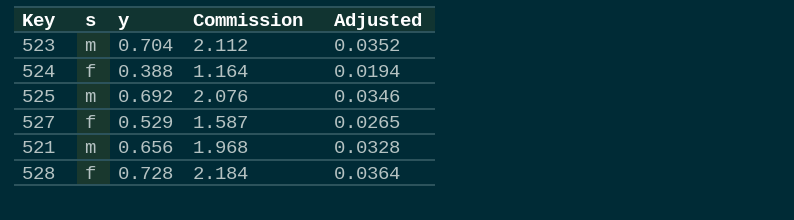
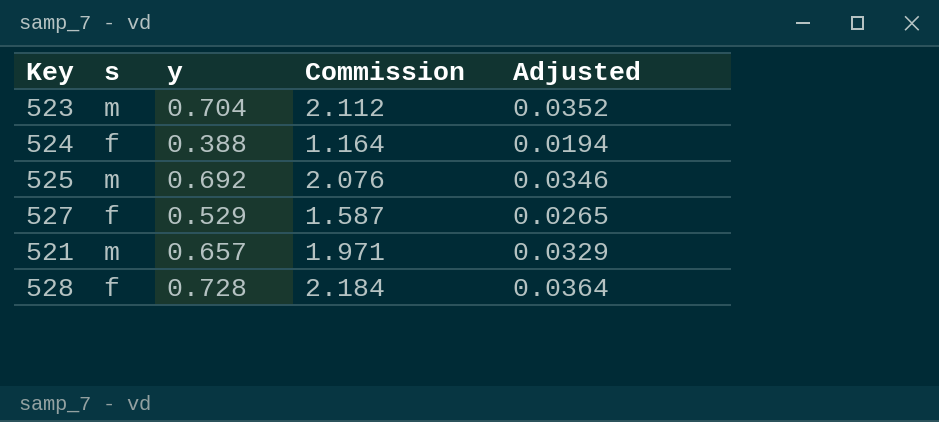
521 | y: 0.656 -> 0.657
521 | Commission: 1.968 -> 1.971
521 | Adjusted: 0.0328 -> 0.0329

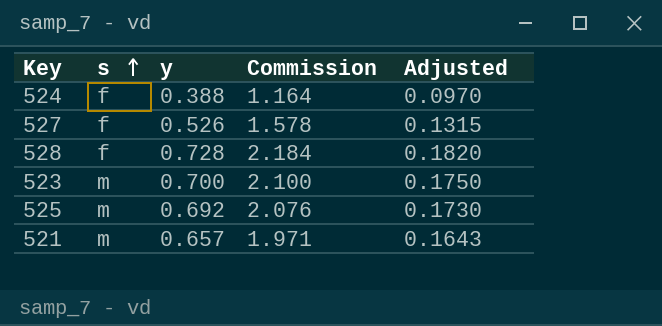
row order: none -> s ascending
column Adjusted | formula: [y] * 0.05 -> [y] * 0.25
527 | y: 0.529 -> 0.526
527 | Commission: 1.587 -> 1.578
523 | y: 0.704 -> 0.700
523 | Commission: 2.112 -> 2.100

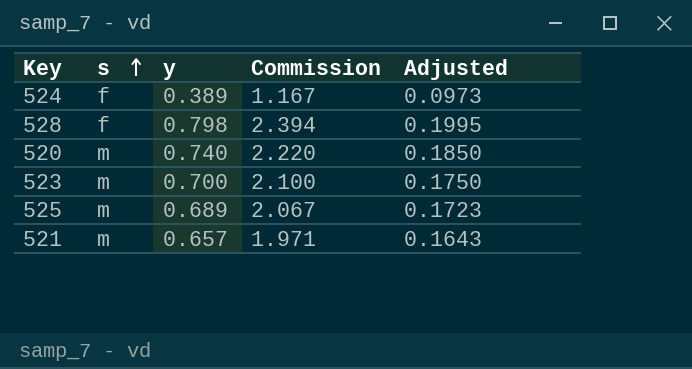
row 527: f | 0.526 | 1.578 | 0.1315 -> none
524 | y: 0.388 -> 0.389
524 | Commission: 1.164 -> 1.167
524 | Adjusted: 0.0970 -> 0.0973
528 | y: 0.728 -> 0.798
528 | Commission: 2.184 -> 2.394
528 | Adjusted: 0.1820 -> 0.1995
row 520: none -> m | 0.740 | 2.220 | 0.1850
525 | y: 0.692 -> 0.689
525 | Commission: 2.076 -> 2.067
525 | Adjusted: 0.1730 -> 0.1723

